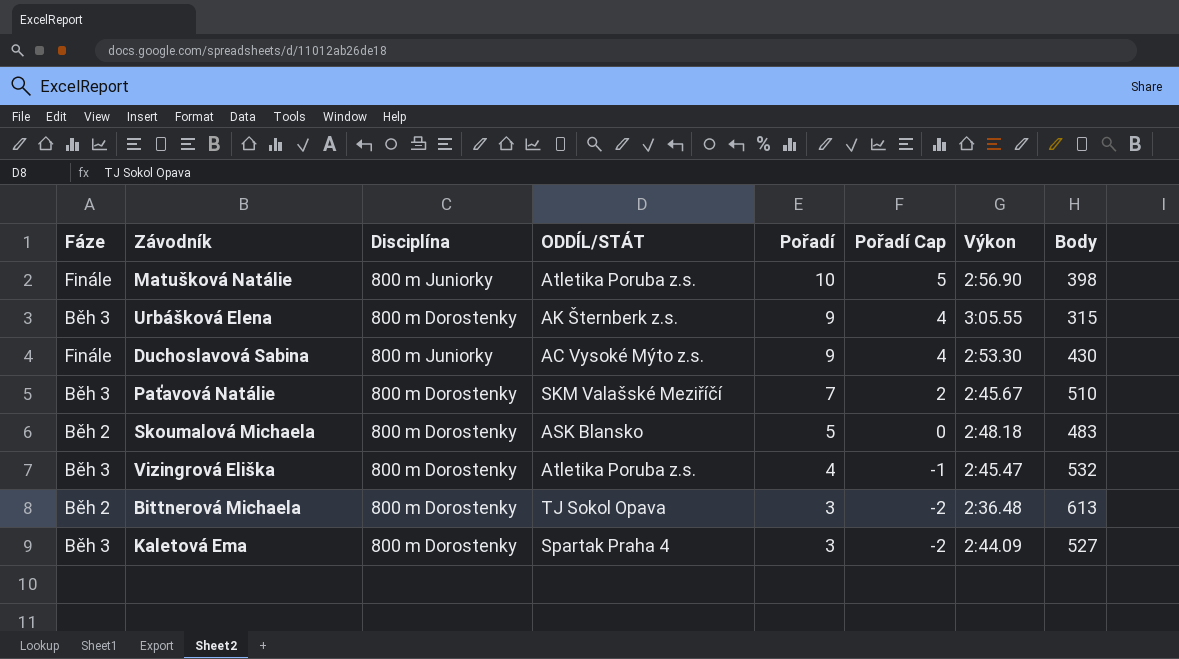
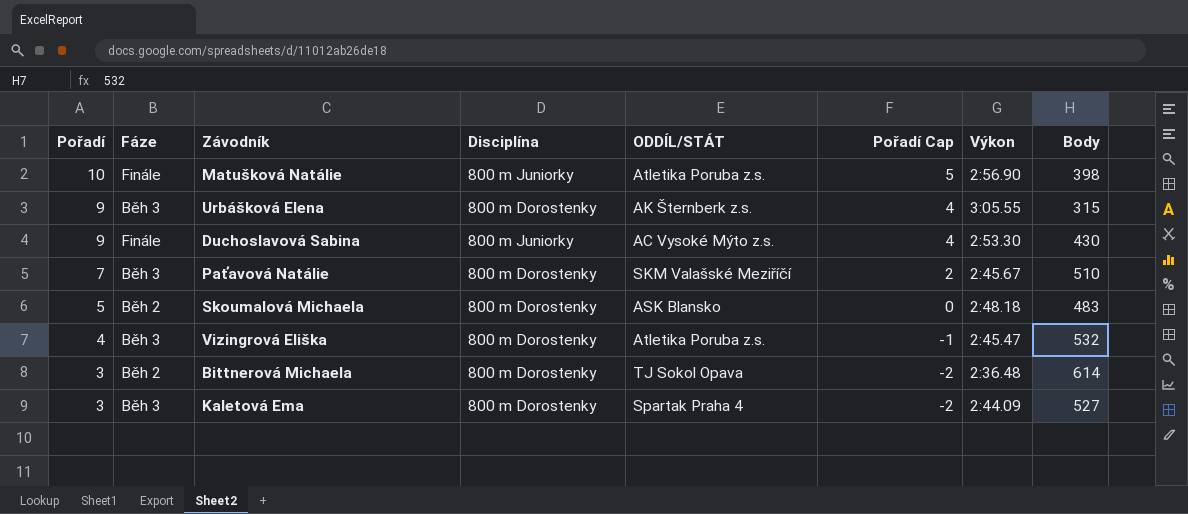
column Pořadí | position: 5 -> 1
Bittnerová Michaela | Body: 613 -> 614

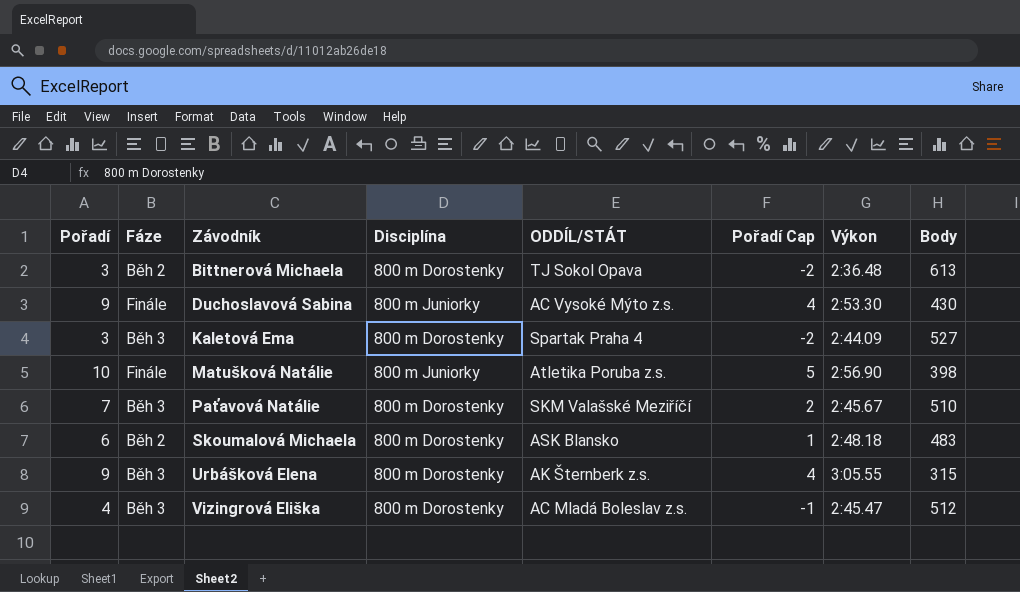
row order: Pořadí descending -> Závodník ascending
Bittnerová Michaela | Body: 614 -> 613
Skoumalová Michaela | Pořadí: 5 -> 6
Skoumalová Michaela | Pořadí Cap: 0 -> 1
Vizingrová Eliška | ODDÍL/STÁT: Atletika Poruba z.s. -> AC Mladá Boleslav z.s.
Vizingrová Eliška | Body: 532 -> 512

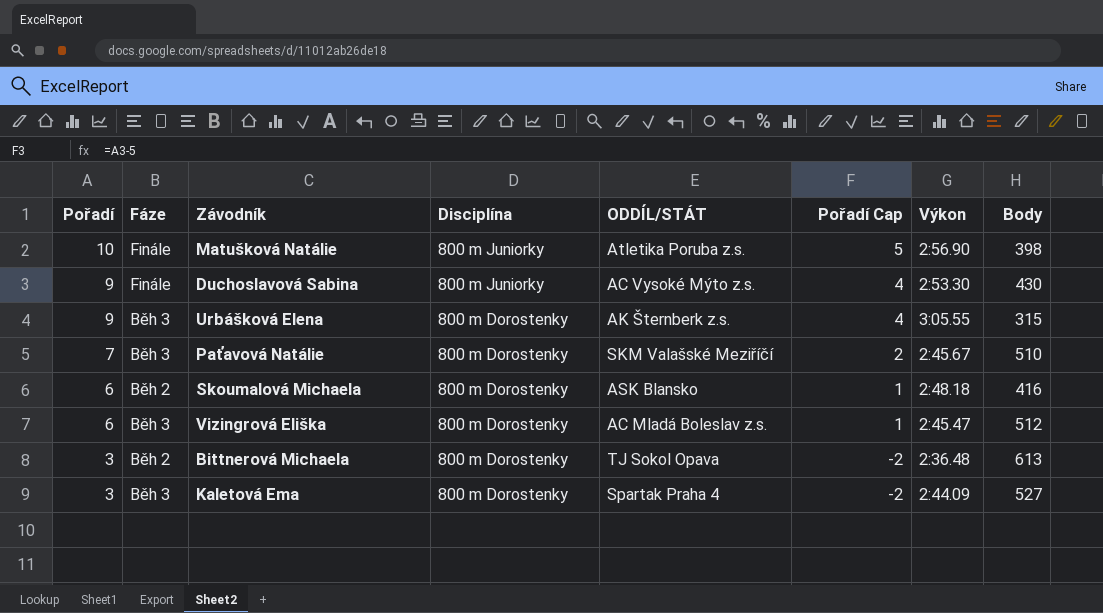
row order: Závodník ascending -> Pořadí descending
Skoumalová Michaela | Body: 483 -> 416
Vizingrová Eliška | Pořadí: 4 -> 6
Vizingrová Eliška | Pořadí Cap: -1 -> 1

